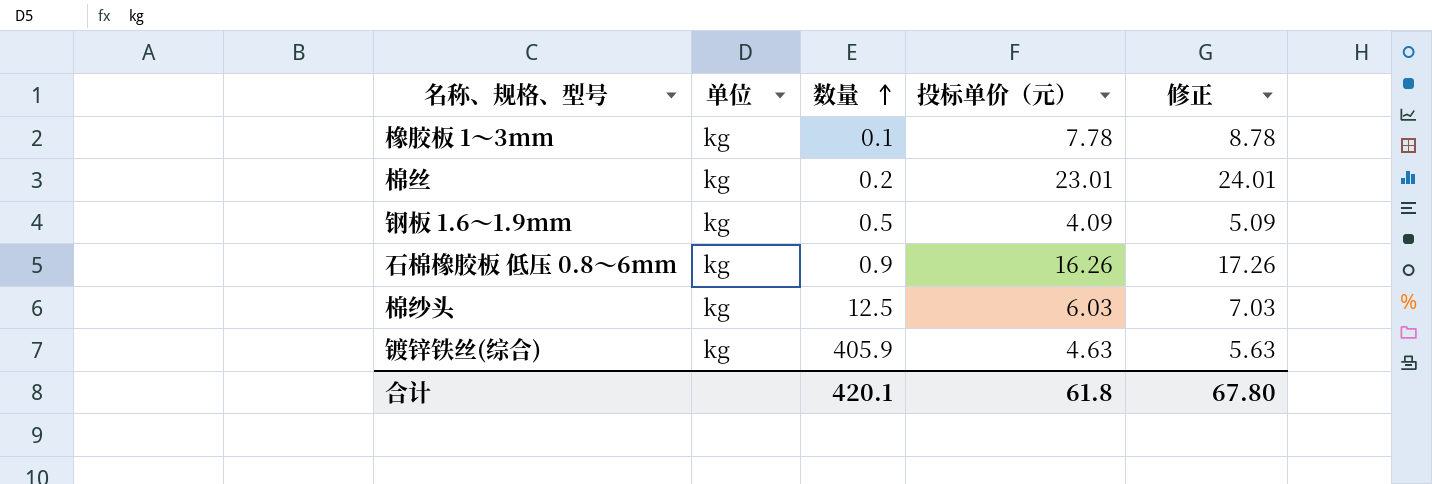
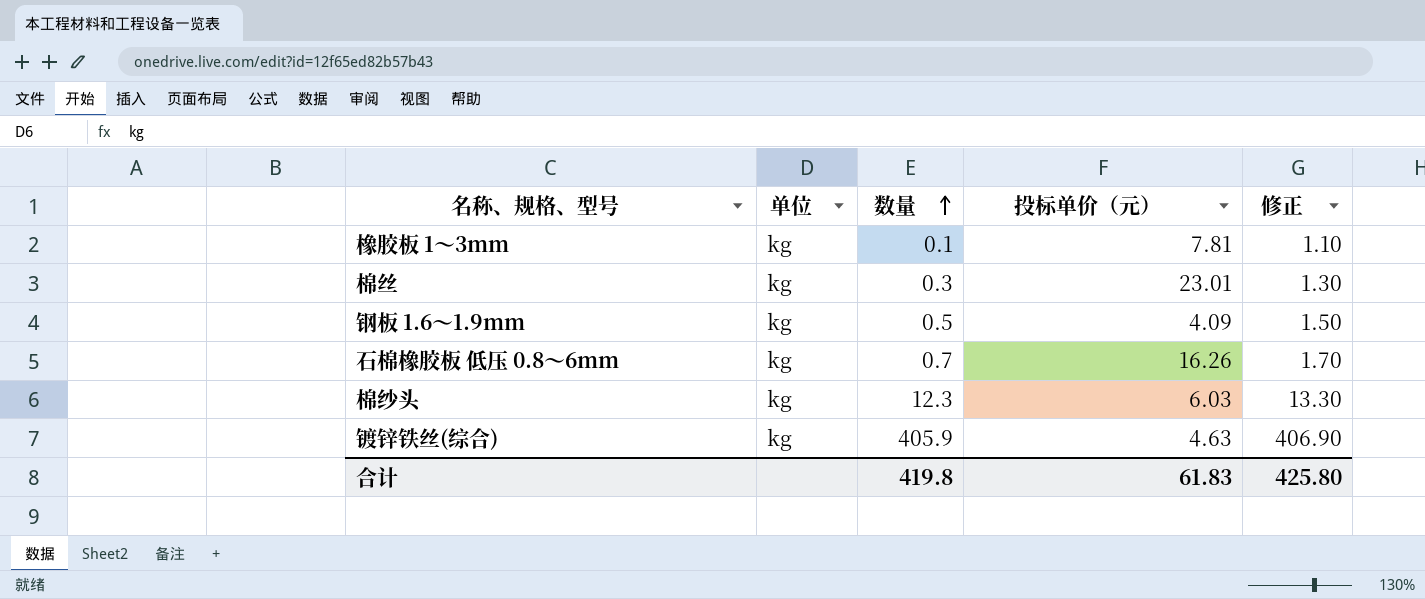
column 修正 | formula: [投标单价（元）] + 1 -> [数量] + 1
橡胶板 1～3mm | 投标单价（元）: 7.78 -> 7.81
棉丝 | 数量: 0.2 -> 0.3
石棉橡胶板 低压 0.8～6mm | 数量: 0.9 -> 0.7
棉纱头 | 数量: 12.5 -> 12.3
合计 | 数量: 420.1 -> 419.8
合计 | 投标单价（元）: 61.8 -> 61.83
合计 | 修正: 67.80 -> 425.80

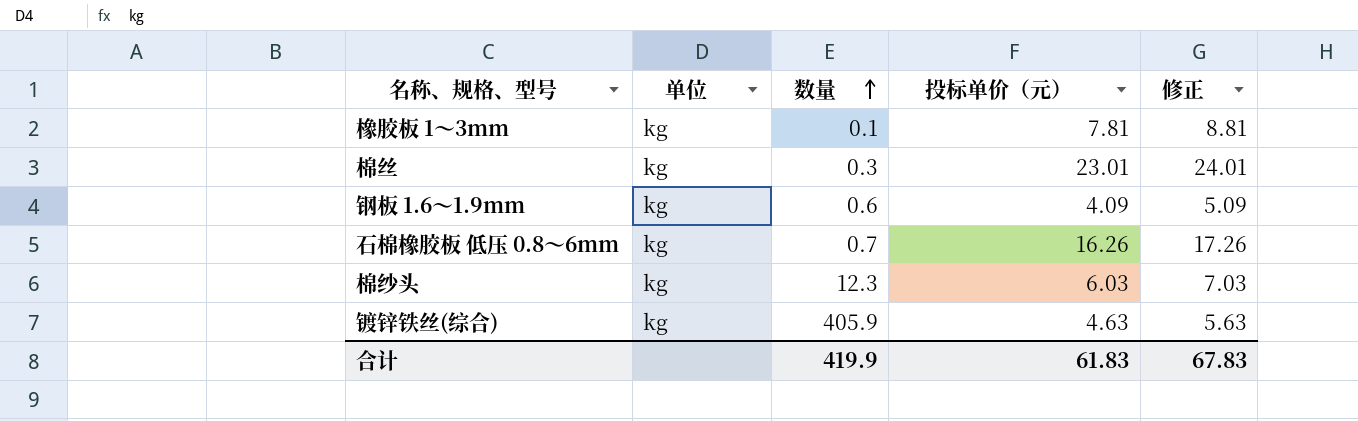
column 修正 | formula: [数量] + 1 -> [投标单价（元）] + 1
钢板 1.6～1.9mm | 数量: 0.5 -> 0.6
合计 | 数量: 419.8 -> 419.9
合计 | 修正: 425.80 -> 67.83

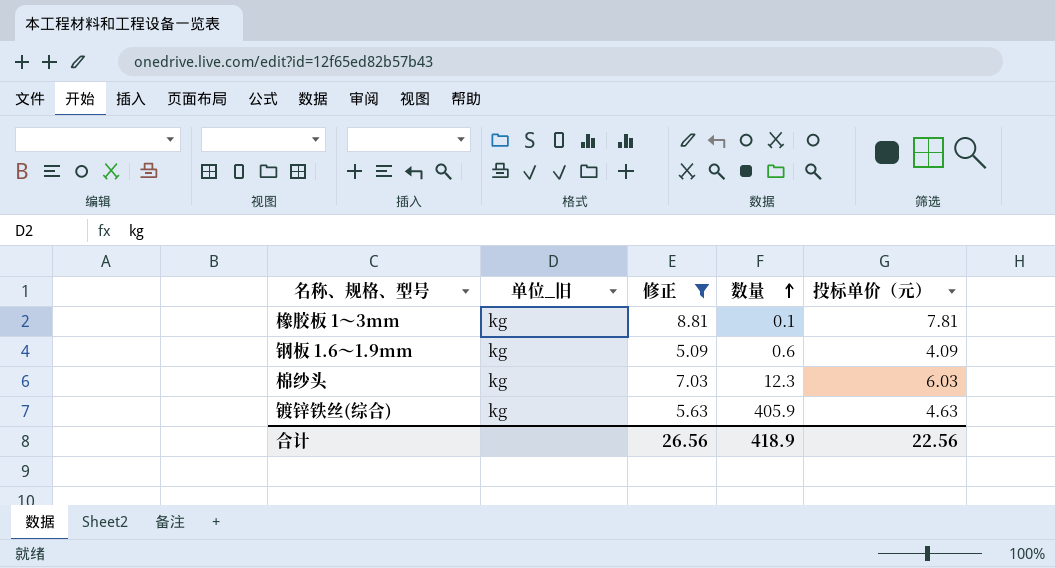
filter: none -> 修正 <= 8.81
column name: 单位 -> 单位_旧
column 修正 | position: 5 -> 3
合计 | 修正: 67.83 -> 26.56
合计 | 数量: 419.9 -> 418.9
合计 | 投标单价（元）: 61.83 -> 22.56

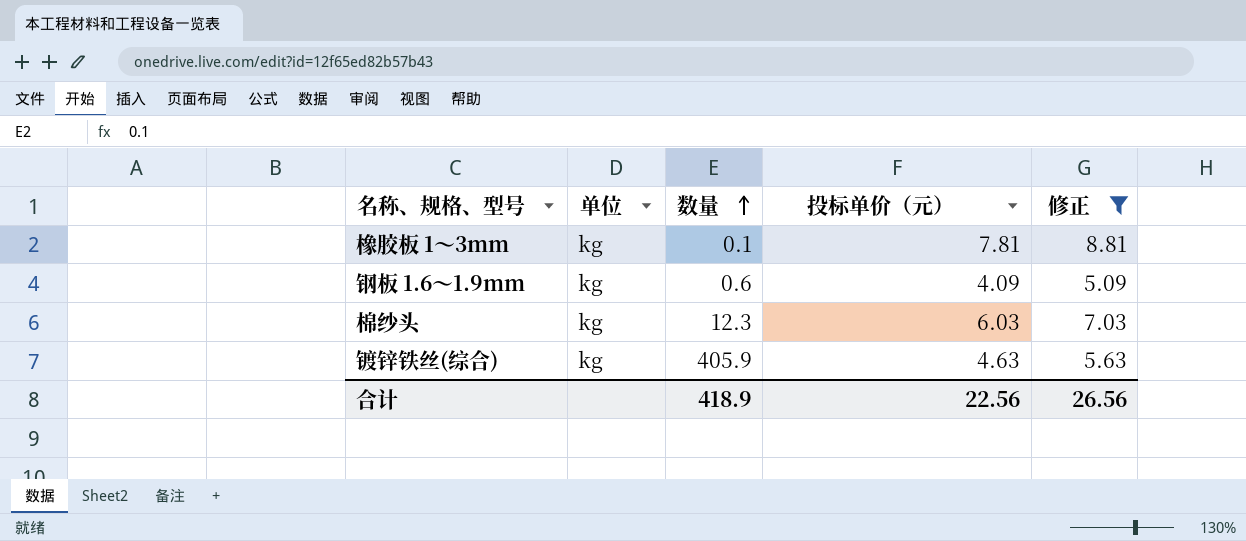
column name: 单位_旧 -> 单位
column 修正 | position: 3 -> 5

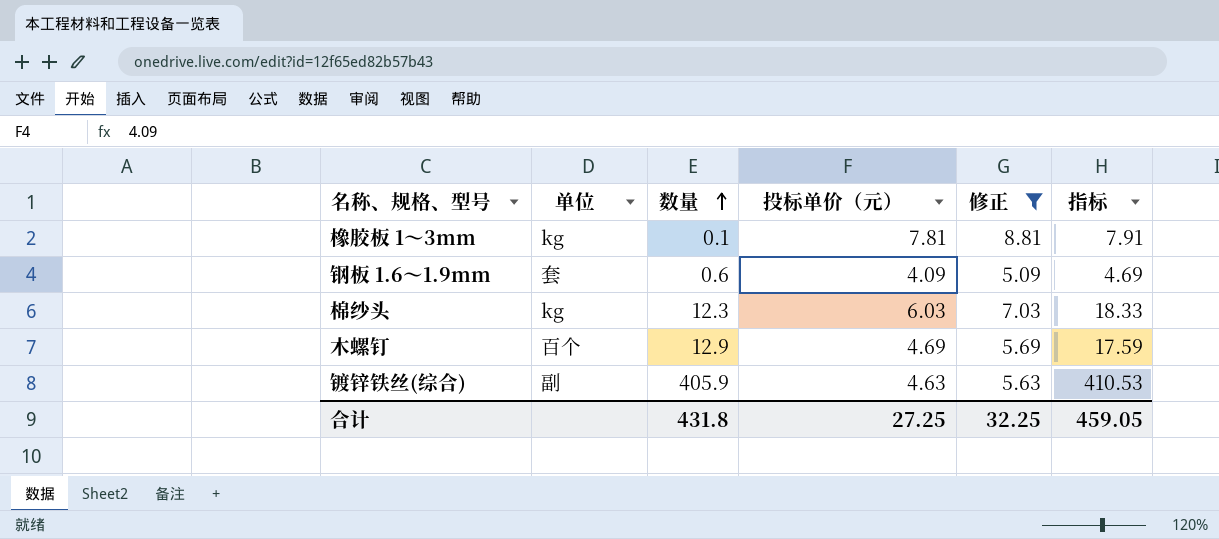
column 指标 | formula: none -> [数量] + [投标单价（元）]
钢板 1.6～1.9mm | 单位: kg -> 套
row 木螺钉: none -> 百个 | 12.9 | 4.69 | 5.69 | 17.59
镀锌铁丝(综合) | 单位: kg -> 副
合计 | 数量: 418.9 -> 431.8
合计 | 投标单价（元）: 22.56 -> 27.25
合计 | 修正: 26.56 -> 32.25

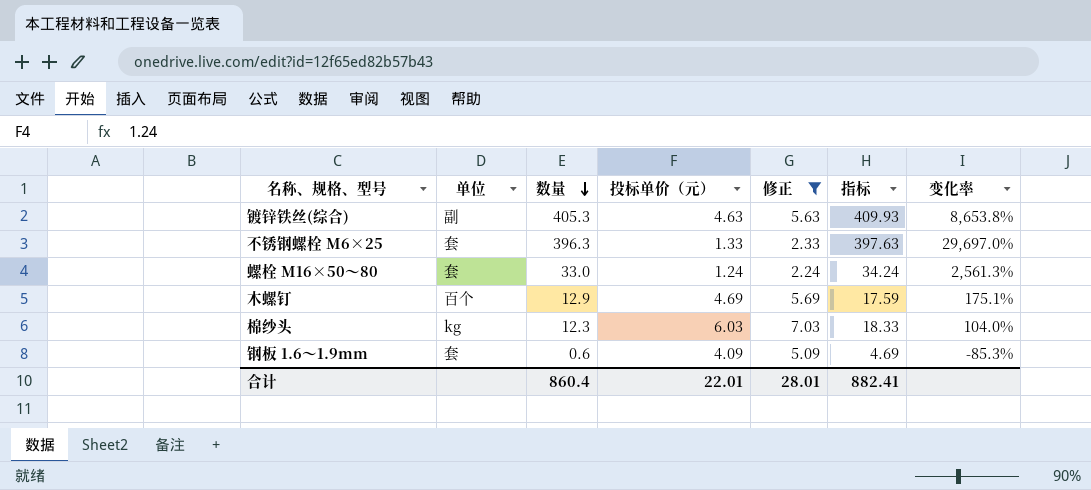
row order: 数量 ascending -> 数量 descending
column 变化率 | formula: none -> ([数量] - [投标单价（元）]) / [投标单价（元）]
row 橡胶板 1～3mm: kg | 0.1 | 7.81 | 8.81 | 7.91 -> none
镀锌铁丝(综合) | 数量: 405.9 -> 405.3
镀锌铁丝(综合) | 指标: 410.53 -> 409.93
row 不锈钢螺栓 M6×25: none -> 套 | 396.3 | 1.33 | 2.33 | 397.63 | 29,697.0%
row 螺栓 M16×50～80: none -> 套 | 33.0 | 1.24 | 2.24 | 34.24 | 2,561.3%
合计 | 数量: 431.8 -> 860.4
合计 | 投标单价（元）: 27.25 -> 22.01
合计 | 修正: 32.25 -> 28.01
合计 | 指标: 459.05 -> 882.41

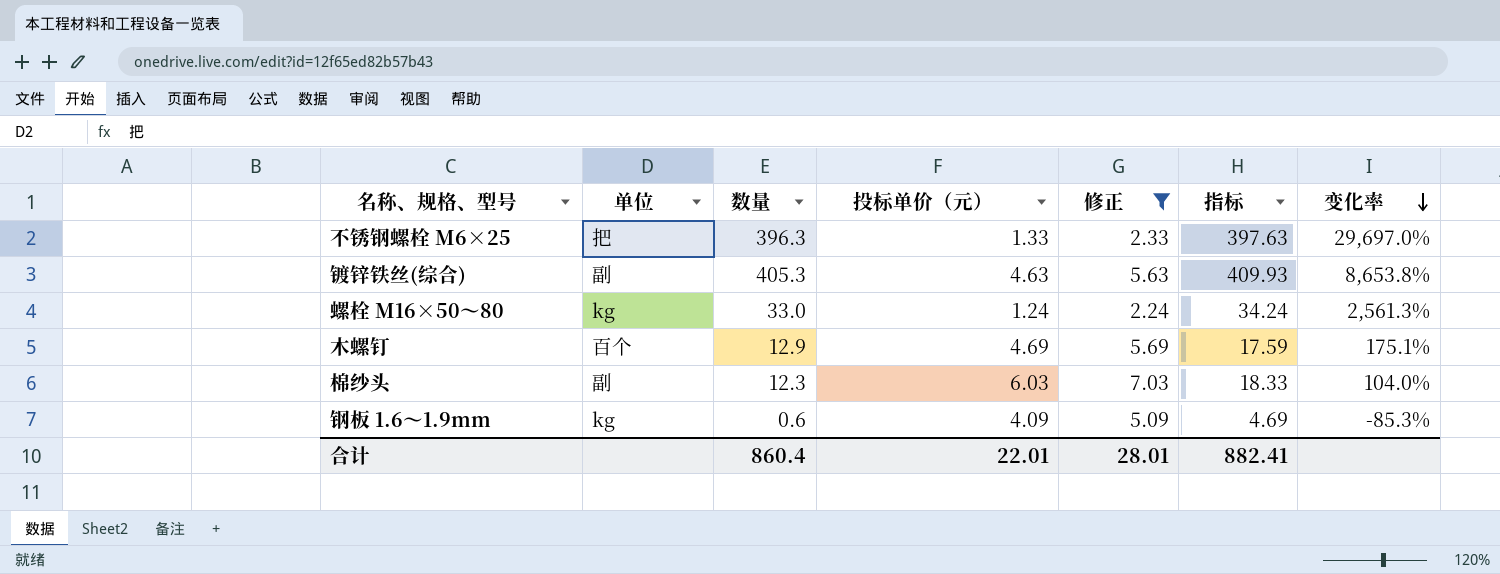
row order: 数量 descending -> 变化率 descending
不锈钢螺栓 M6×25 | 单位: 套 -> 把
螺栓 M16×50～80 | 单位: 套 -> kg
棉纱头 | 单位: kg -> 副
钢板 1.6～1.9mm | 单位: 套 -> kg

